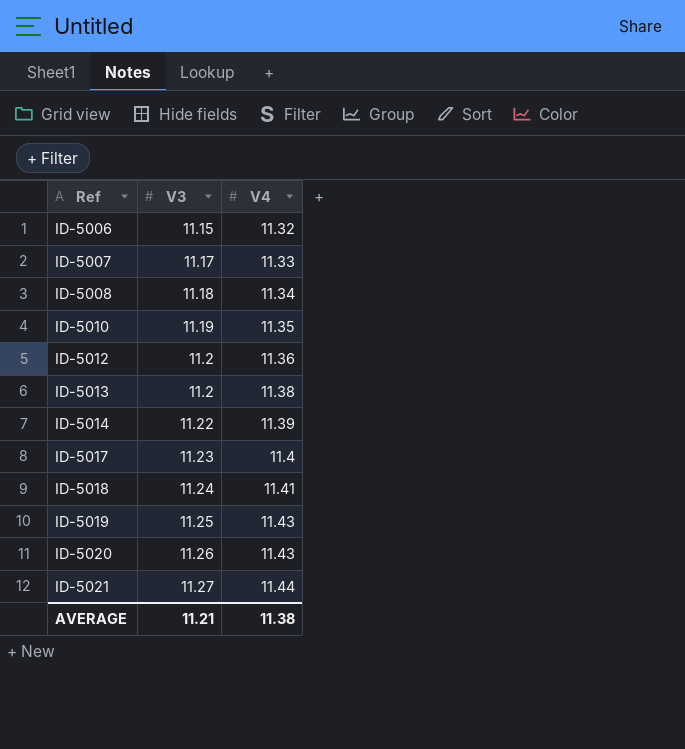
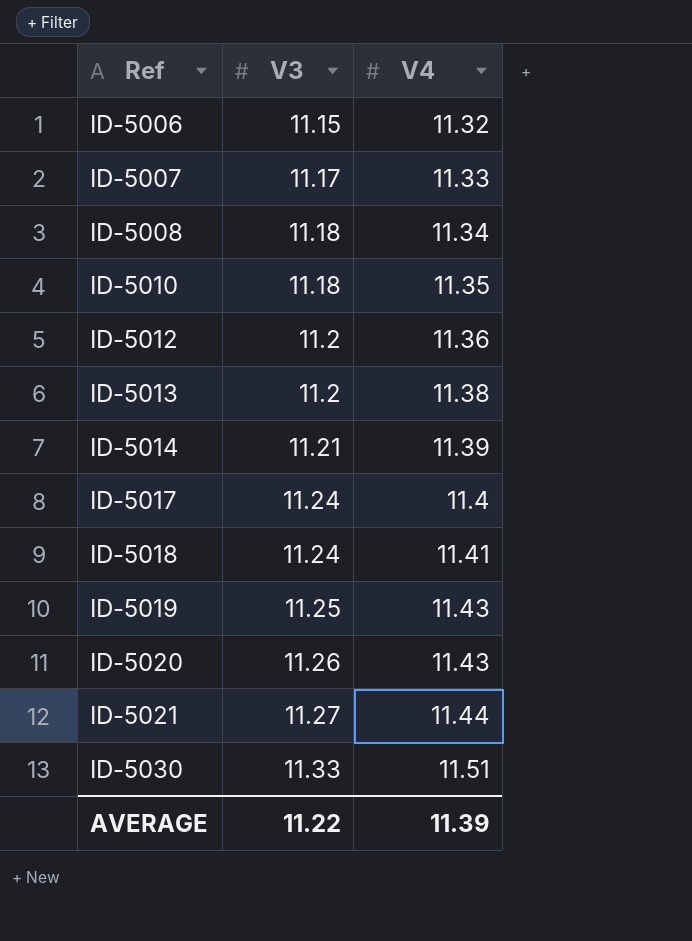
ID-5010 | V3: 11.19 -> 11.18
ID-5014 | V3: 11.22 -> 11.21
ID-5017 | V3: 11.23 -> 11.24
row ID-5030: none -> 11.33 | 11.51
AVERAGE | V3: 11.21 -> 11.22
AVERAGE | V4: 11.38 -> 11.39

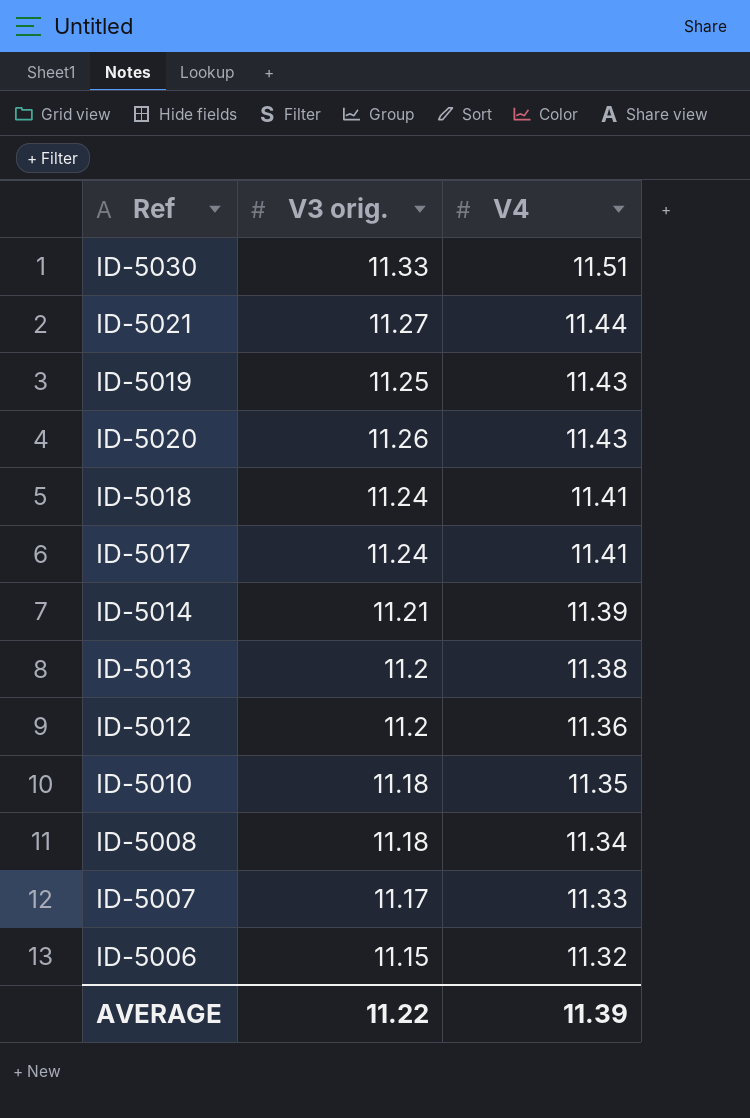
row order: Ref ascending -> V4 descending
column name: V3 -> V3 orig.
ID-5017 | V4: 11.4 -> 11.41

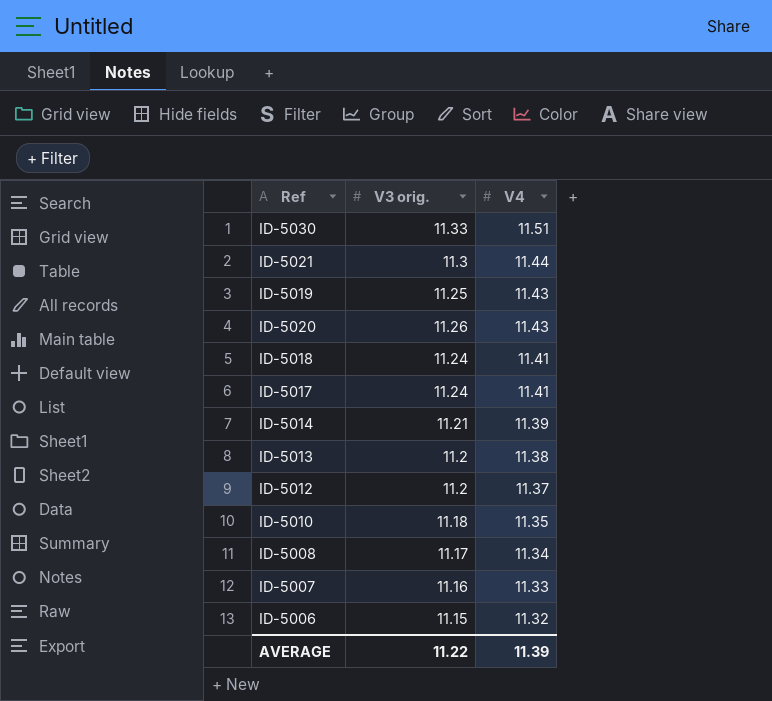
ID-5021 | V3 orig.: 11.27 -> 11.3
ID-5012 | V4: 11.36 -> 11.37
ID-5008 | V3 orig.: 11.18 -> 11.17
ID-5007 | V3 orig.: 11.17 -> 11.16

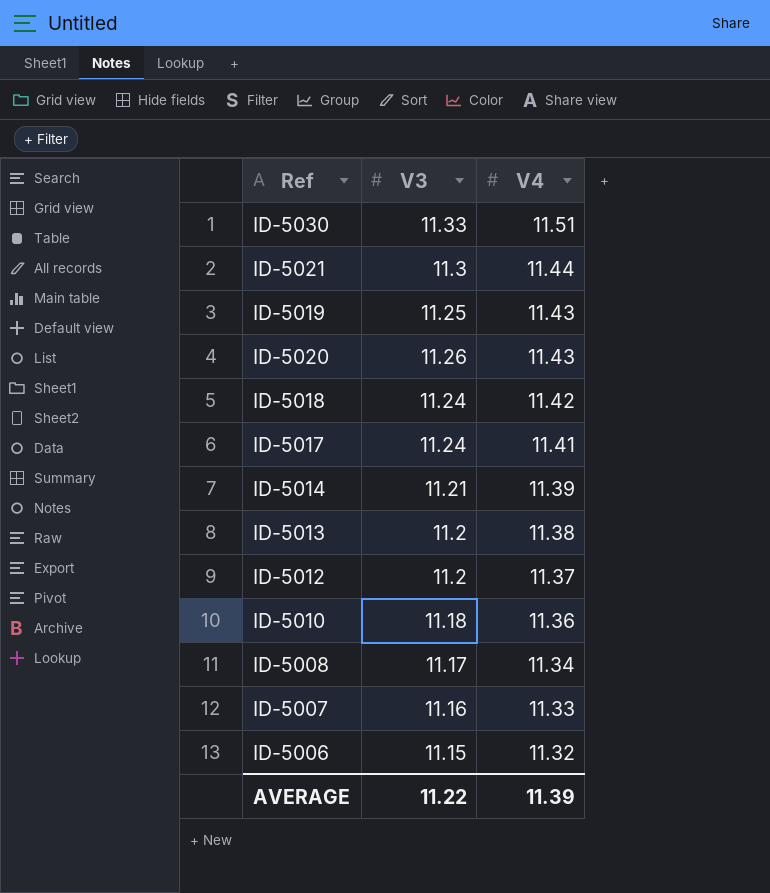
column name: V3 orig. -> V3
ID-5018 | V4: 11.41 -> 11.42
ID-5010 | V4: 11.35 -> 11.36

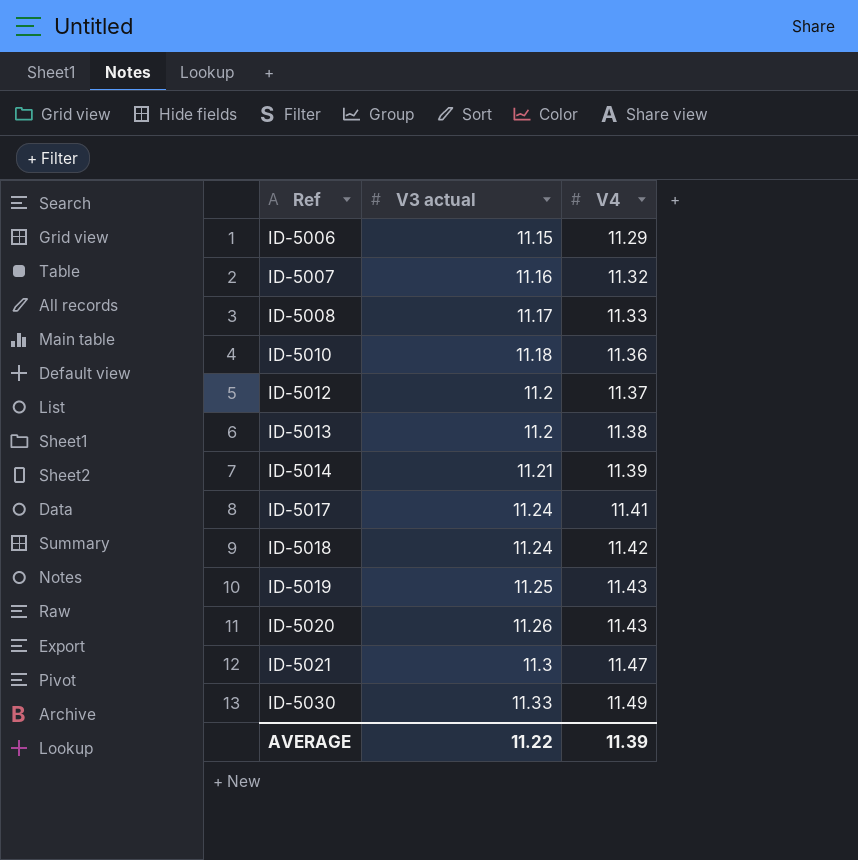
row order: V4 descending -> Ref ascending
column name: V3 -> V3 actual
ID-5006 | V4: 11.32 -> 11.29
ID-5007 | V4: 11.33 -> 11.32
ID-5008 | V4: 11.34 -> 11.33
ID-5021 | V4: 11.44 -> 11.47
ID-5030 | V4: 11.51 -> 11.49

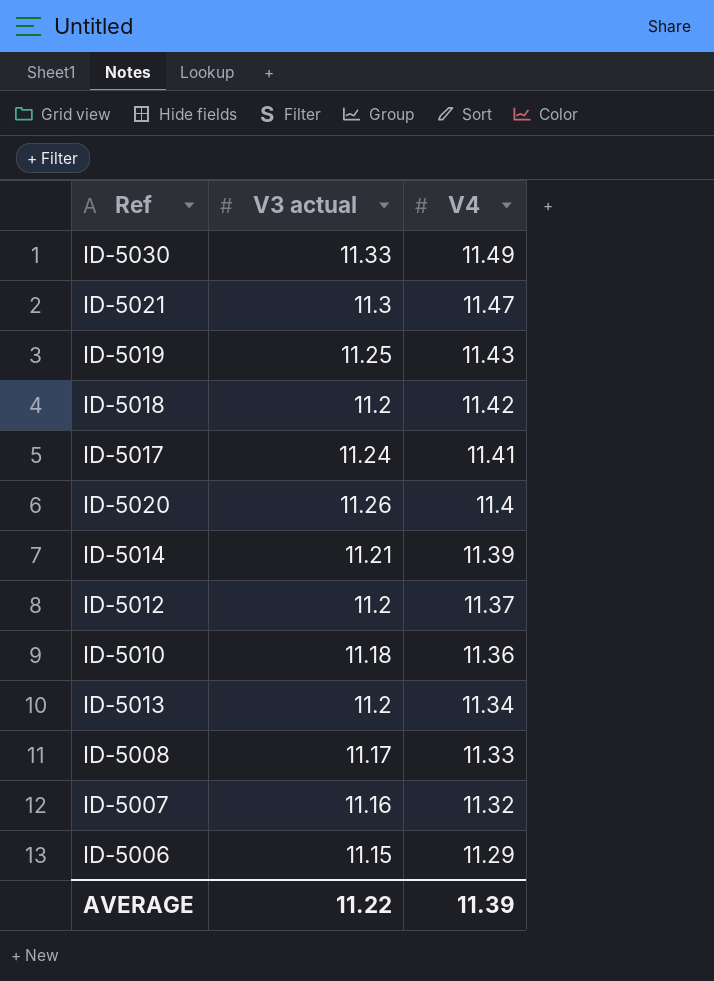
row order: Ref ascending -> V4 descending
ID-5018 | V3 actual: 11.24 -> 11.2
ID-5020 | V4: 11.43 -> 11.4
ID-5013 | V4: 11.38 -> 11.34

